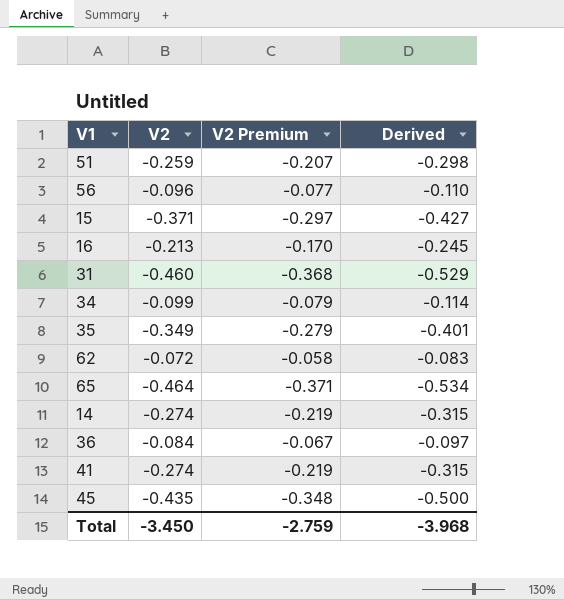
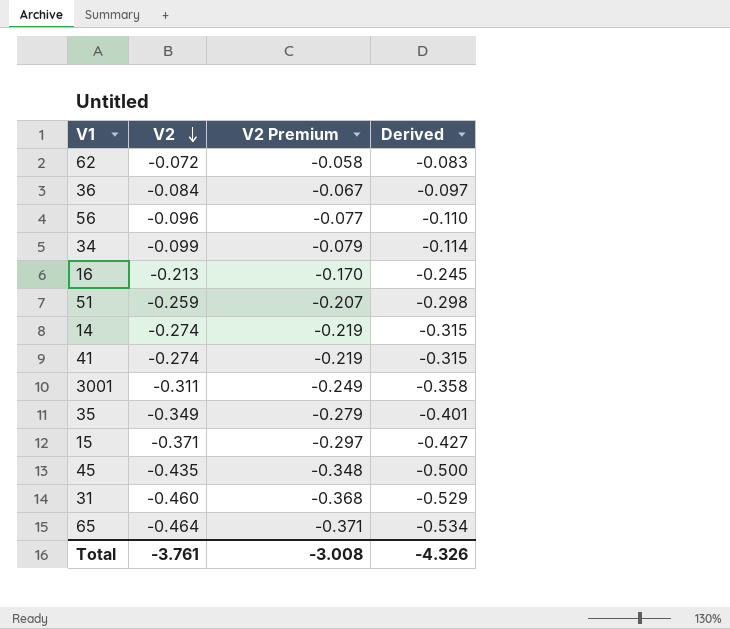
row order: none -> V2 descending
row 3001: none -> -0.311 | -0.249 | -0.358
Total | V2: -3.450 -> -3.761
Total | V2 Premium: -2.759 -> -3.008
Total | Derived: -3.968 -> -4.326

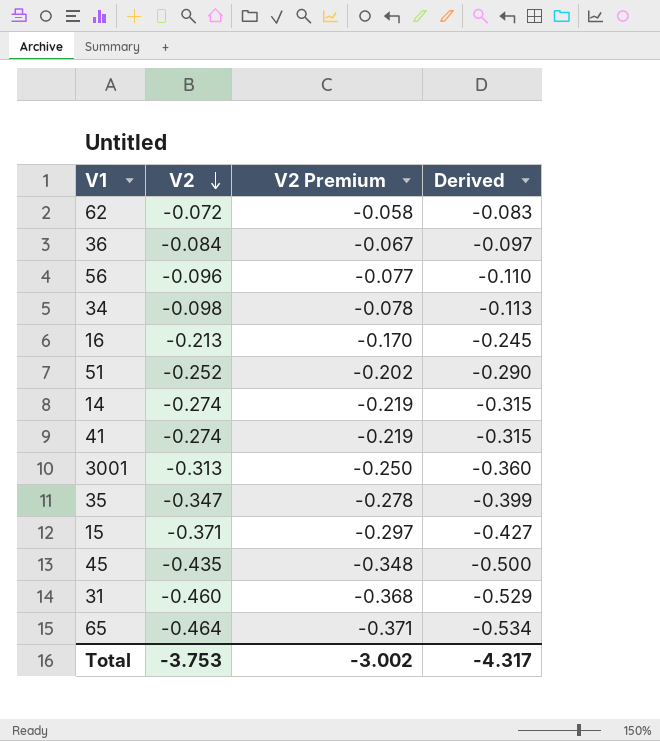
34 | V2: -0.099 -> -0.098
34 | V2 Premium: -0.079 -> -0.078
34 | Derived: -0.114 -> -0.113
51 | V2: -0.259 -> -0.252
51 | V2 Premium: -0.207 -> -0.202
51 | Derived: -0.298 -> -0.290
3001 | V2: -0.311 -> -0.313
3001 | V2 Premium: -0.249 -> -0.250
3001 | Derived: -0.358 -> -0.360
35 | V2: -0.349 -> -0.347
35 | V2 Premium: -0.279 -> -0.278
35 | Derived: -0.401 -> -0.399
Total | V2: -3.761 -> -3.753
Total | V2 Premium: -3.008 -> -3.002
Total | Derived: -4.326 -> -4.317

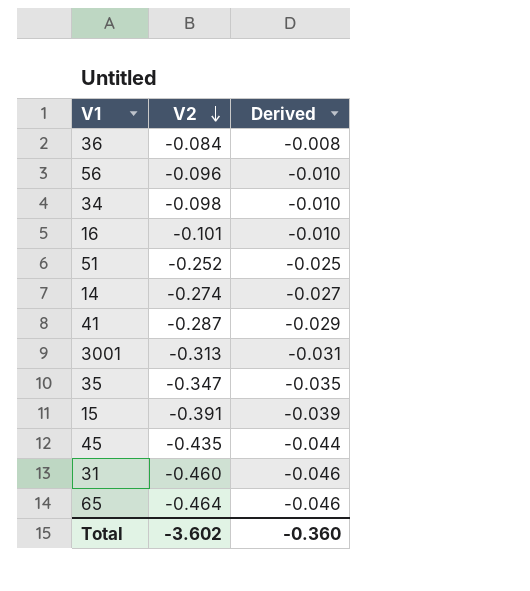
column V2 Premium | formula: [V2] * 0.8 -> none
column Derived | formula: [V2] * 1.15 -> [V2] * 0.1
row 62: -0.072 | -0.058 | -0.083 -> none
16 | V2: -0.213 -> -0.101
41 | V2: -0.274 -> -0.287
15 | V2: -0.371 -> -0.391
Total | V2: -3.753 -> -3.602
Total | Derived: -4.317 -> -0.360

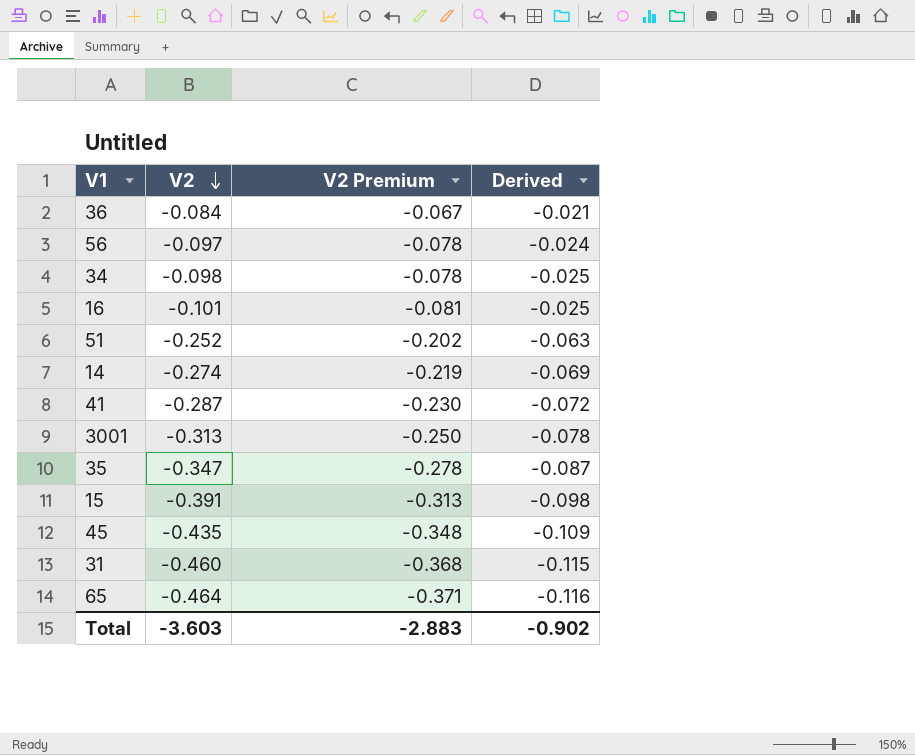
column V2 Premium | formula: none -> [V2] * 0.8
column Derived | formula: [V2] * 0.1 -> [V2] * 0.25
56 | V2: -0.096 -> -0.097
Total | V2: -3.602 -> -3.603
Total | Derived: -0.360 -> -0.902

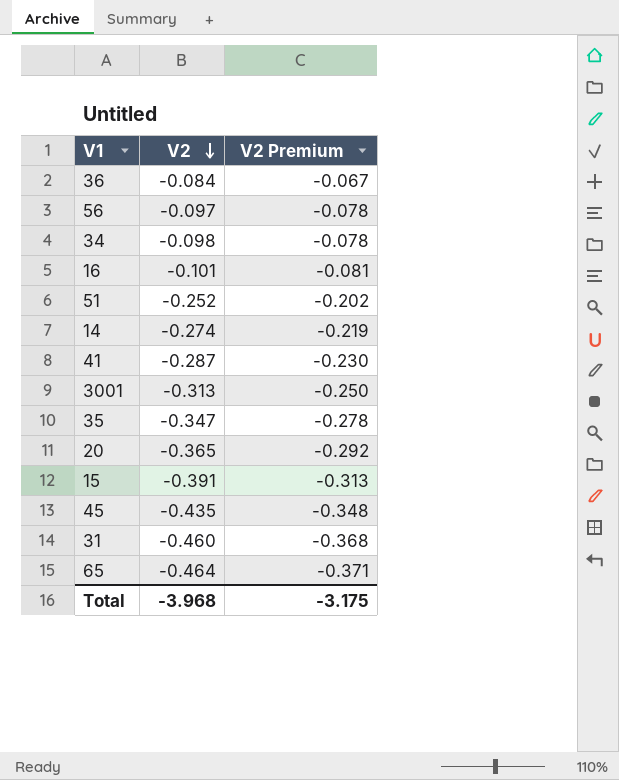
column Derived | formula: [V2] * 0.25 -> none
row 20: none -> -0.365 | -0.292
Total | V2: -3.603 -> -3.968
Total | V2 Premium: -2.883 -> -3.175

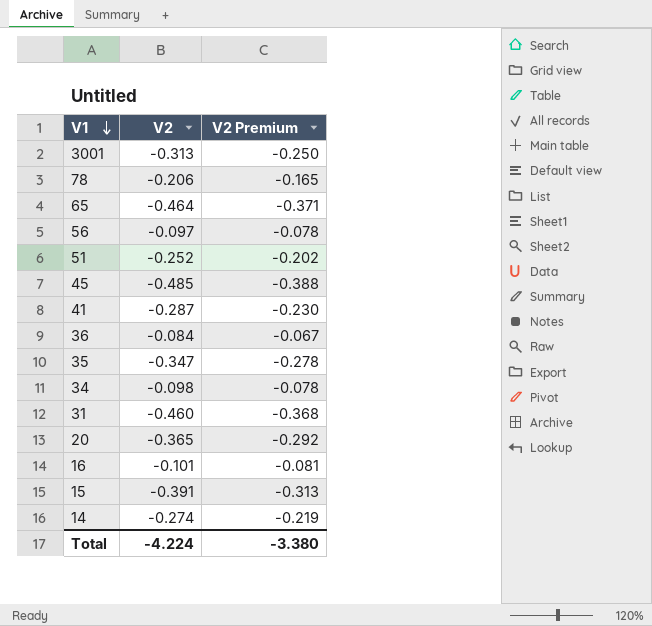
row order: V2 descending -> V1 descending
row 78: none -> -0.206 | -0.165
45 | V2: -0.435 -> -0.485
45 | V2 Premium: -0.348 -> -0.388
Total | V2: -3.968 -> -4.224
Total | V2 Premium: -3.175 -> -3.380

